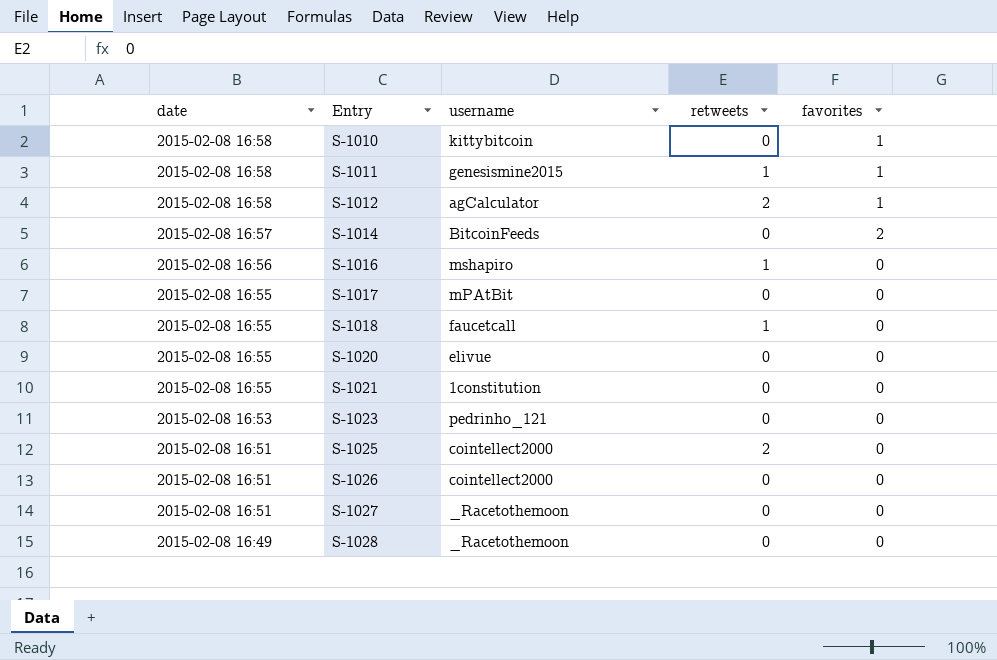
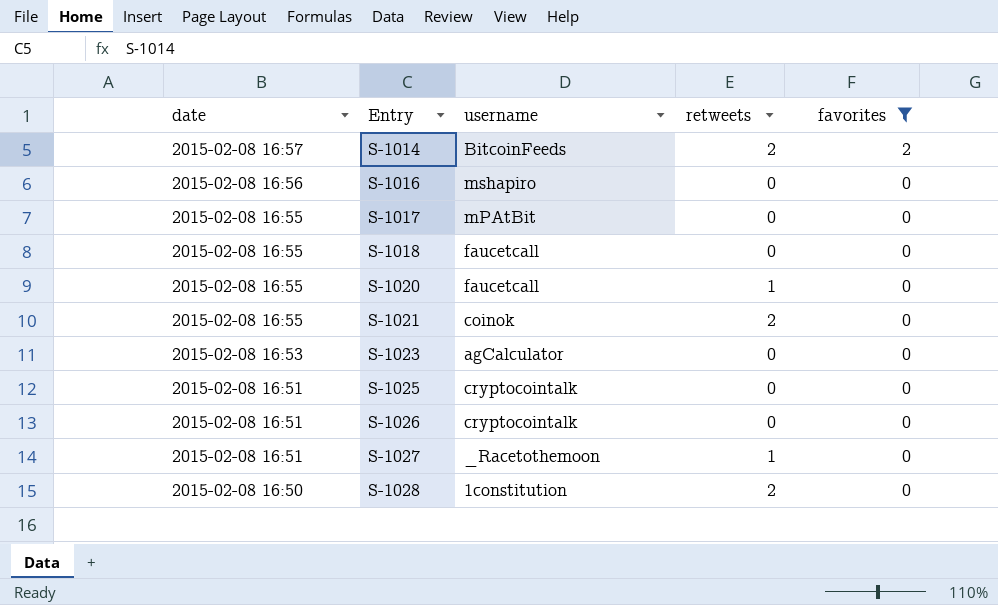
filter: none -> favorites != 1
S-1014 | retweets: 0 -> 2
S-1016 | retweets: 1 -> 0
S-1018 | retweets: 1 -> 0
S-1020 | username: elivue -> faucetcall
S-1020 | retweets: 0 -> 1
S-1021 | username: 1constitution -> coinok
S-1021 | retweets: 0 -> 2
S-1023 | username: pedrinho_121 -> agCalculator
S-1025 | username: cointellect2000 -> cryptocointalk
S-1025 | retweets: 2 -> 0
S-1026 | username: cointellect2000 -> cryptocointalk
S-1027 | retweets: 0 -> 1
S-1028 | date: 2015-02-08 16:49 -> 2015-02-08 16:50
S-1028 | username: _Racetothemoon -> 1constitution
S-1028 | retweets: 0 -> 2

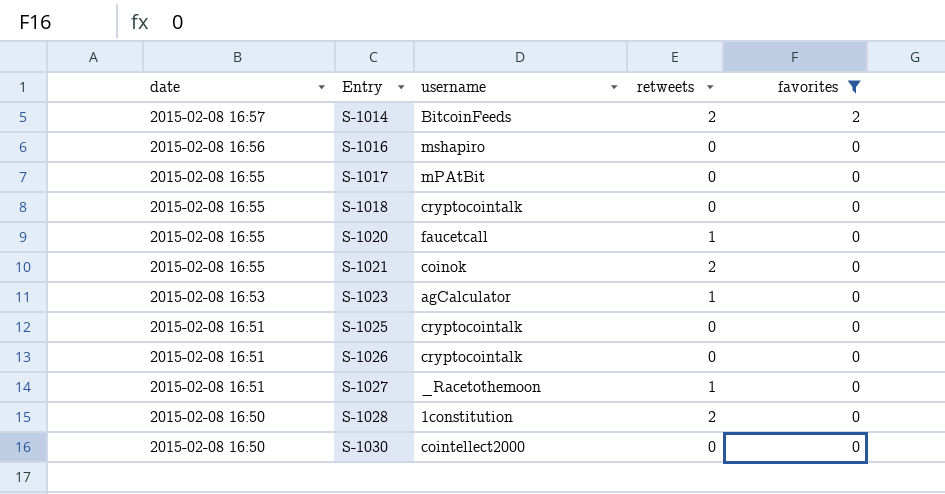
S-1018 | username: faucetcall -> cryptocointalk
S-1023 | retweets: 0 -> 1
row S-1030: none -> 2015-02-08 16:50 | cointellect2000 | 0 | 0

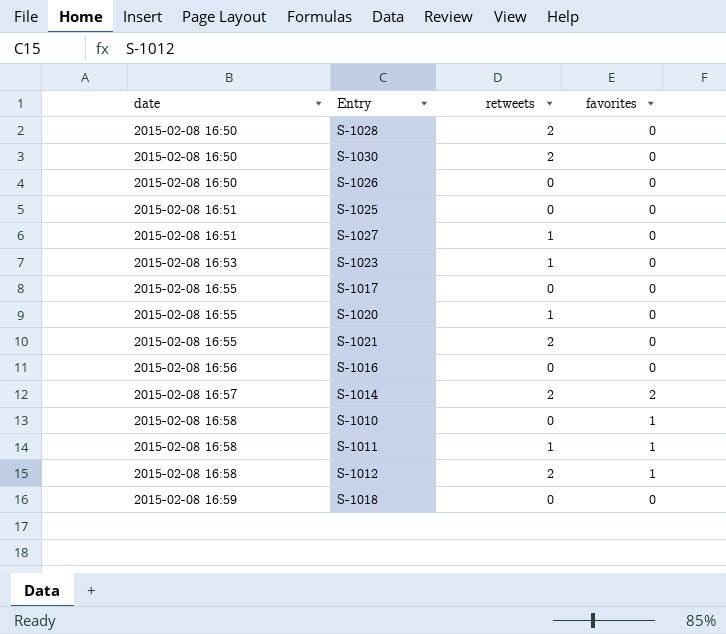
filter: favorites != 1 -> none
row order: date descending -> date ascending
column username | position: 3 -> none
S-1030 | retweets: 0 -> 2
S-1026 | date: 2015-02-08 16:51 -> 2015-02-08 16:50
S-1018 | date: 2015-02-08 16:55 -> 2015-02-08 16:59

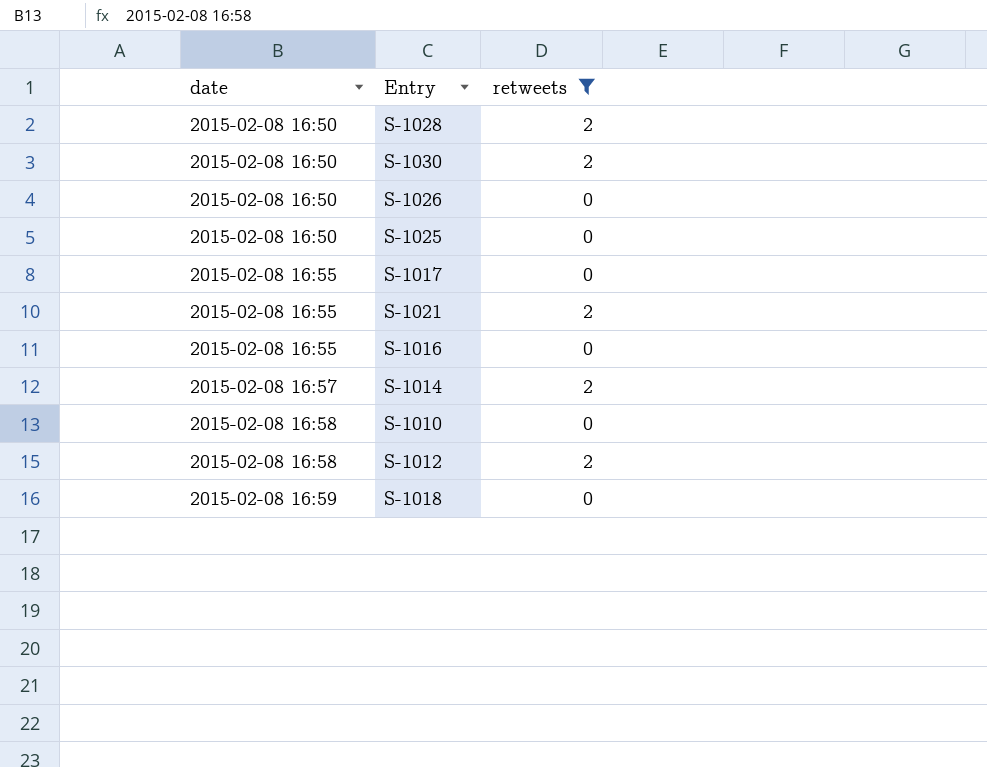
filter: none -> retweets != 1
column favorites | position: 4 -> none
S-1025 | date: 2015-02-08 16:51 -> 2015-02-08 16:50
S-1016 | date: 2015-02-08 16:56 -> 2015-02-08 16:55

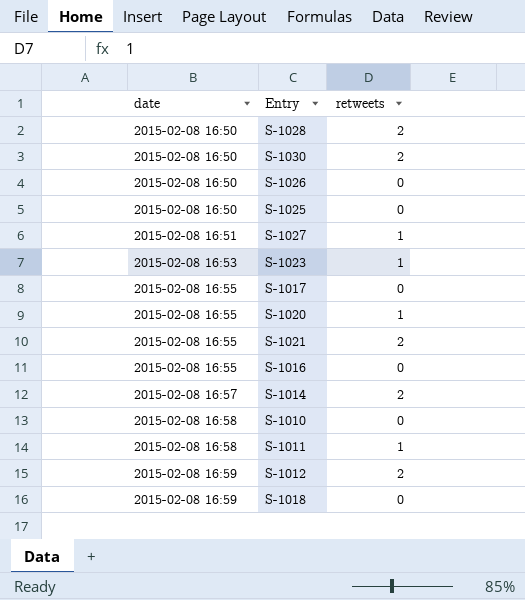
filter: retweets != 1 -> none
S-1012 | date: 2015-02-08 16:58 -> 2015-02-08 16:59

